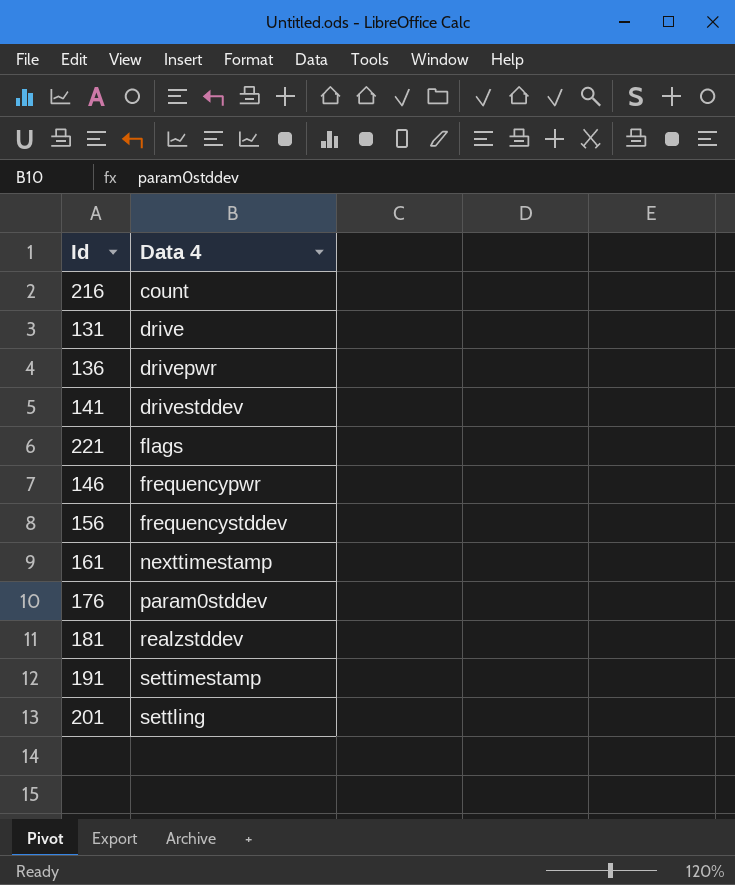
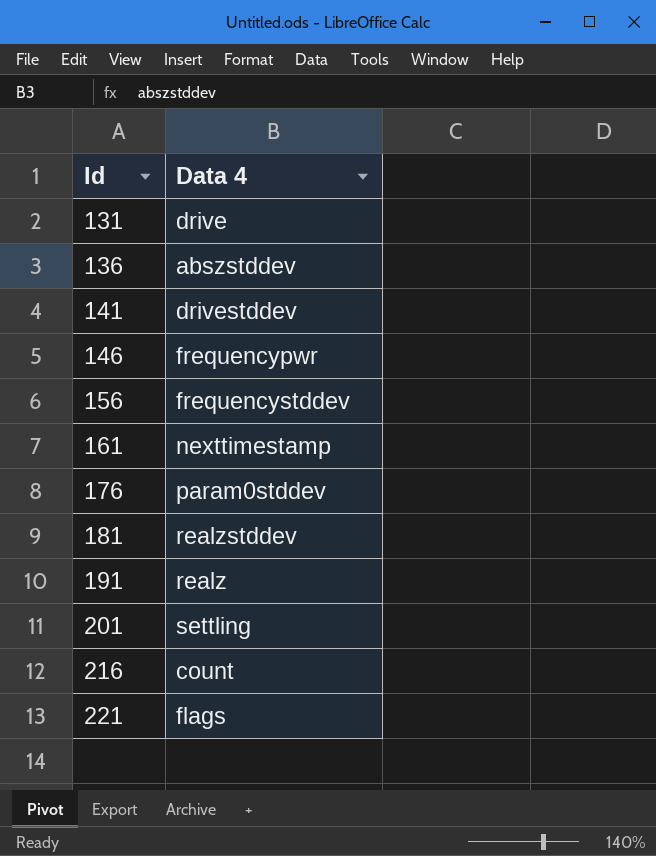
row order: Data 4 ascending -> Id ascending
136 | Data 4: drivepwr -> abszstddev
191 | Data 4: settimestamp -> realz

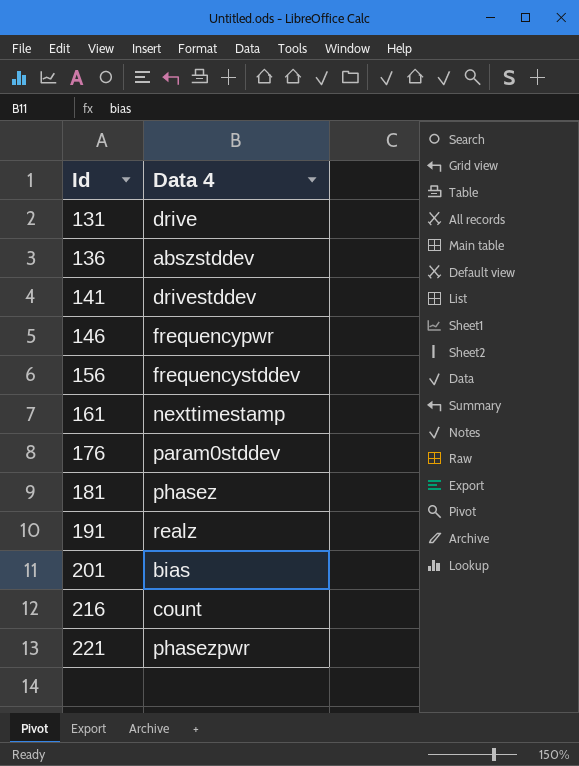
181 | Data 4: realzstddev -> phasez
201 | Data 4: settling -> bias
221 | Data 4: flags -> phasezpwr

